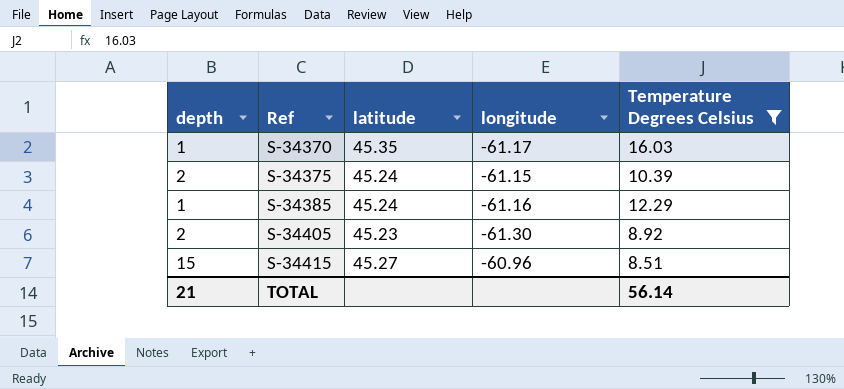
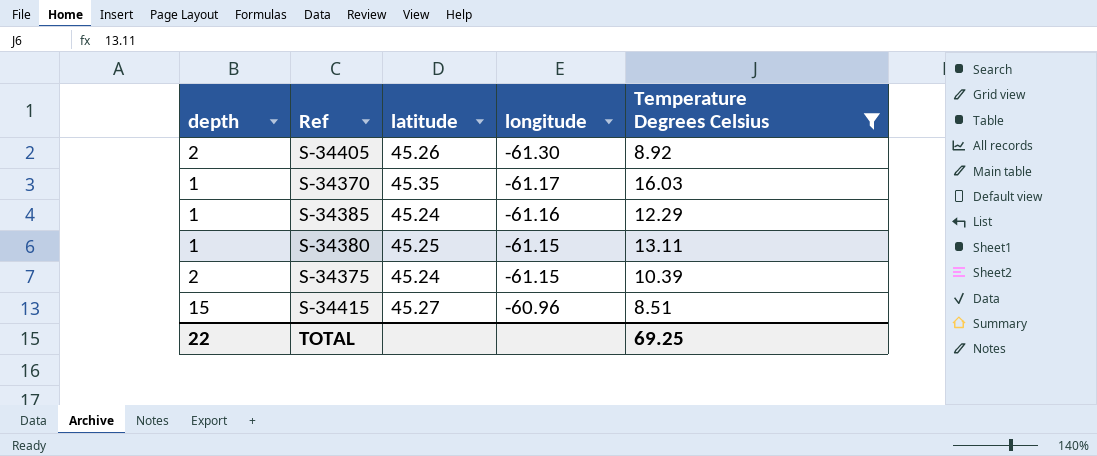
row order: Ref ascending -> longitude ascending
S-34405 | latitude: 45.23 -> 45.26
row S-34380: none -> 1 | 45.25 | -61.15 | 13.11
TOTAL | depth: 21 -> 22
TOTAL | Temperature Degrees Celsius: 56.14 -> 69.25

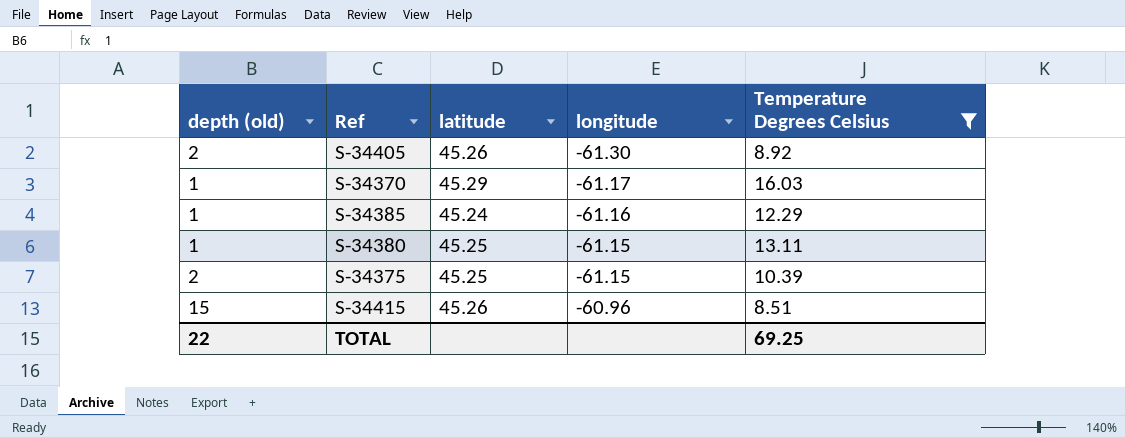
column name: depth -> depth (old)
S-34370 | latitude: 45.35 -> 45.29
S-34375 | latitude: 45.24 -> 45.25
S-34415 | latitude: 45.27 -> 45.26

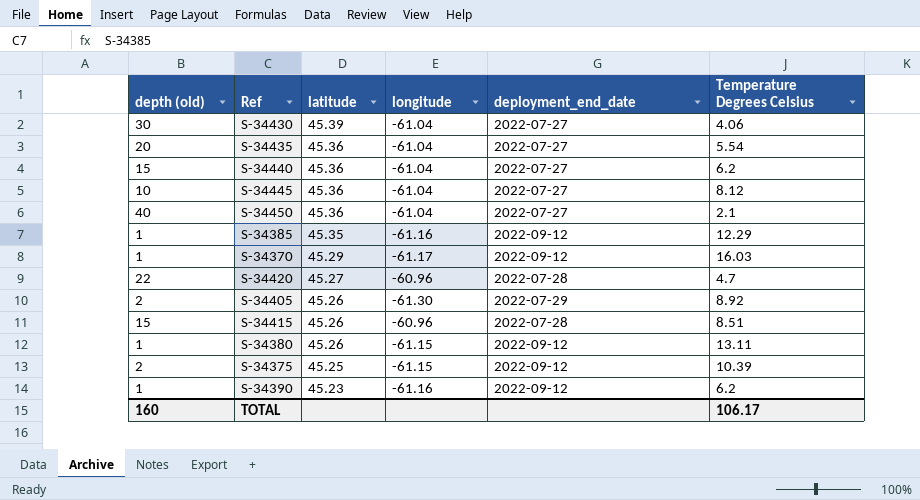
filter: Temperature Degrees Celsius >= 8.51 -> none
row order: longitude ascending -> latitude descending
column deployment_end_date | position: none -> 5
S-34385 | latitude: 45.24 -> 45.35
S-34380 | latitude: 45.25 -> 45.26
TOTAL | depth (old): 22 -> 160
TOTAL | Temperature Degrees Celsius: 69.25 -> 106.17

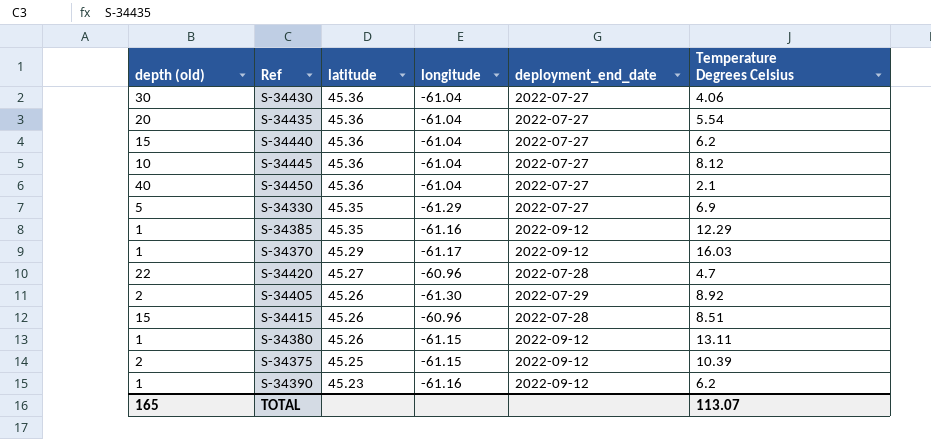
S-34430 | latitude: 45.39 -> 45.36
row S-34330: none -> 5 | 45.35 | -61.29 | 2022-07-27 | 6.9
TOTAL | depth (old): 160 -> 165
TOTAL | Temperature Degrees Celsius: 106.17 -> 113.07

